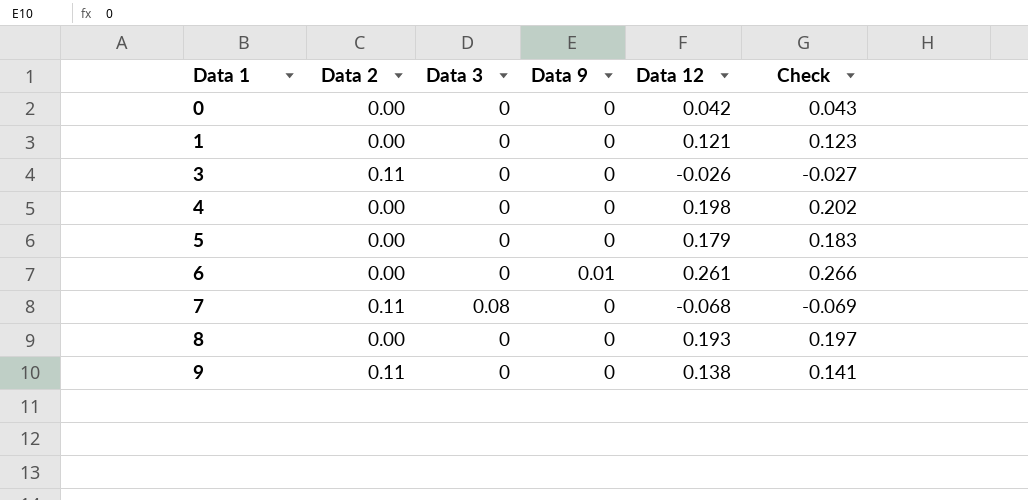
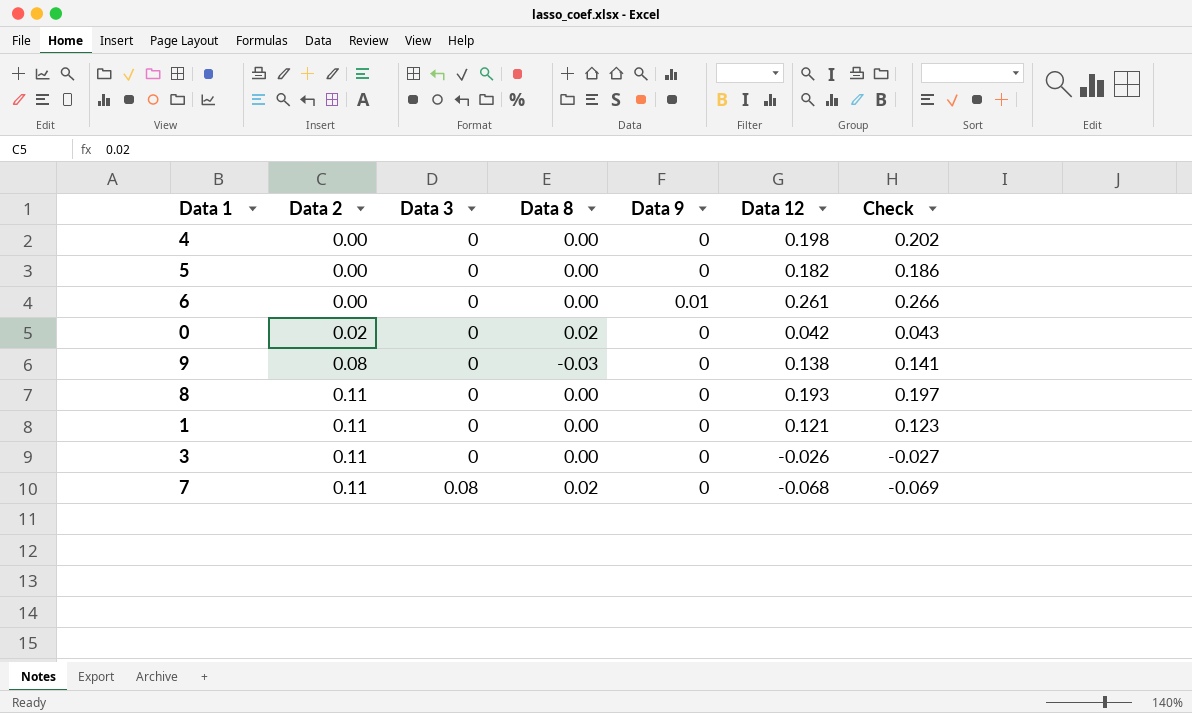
row order: Data 1 ascending -> Data 2 ascending
column Data 8 | position: none -> 4
5 | Data 12: 0.179 -> 0.182
5 | Check: 0.183 -> 0.186
0 | Data 2: 0.00 -> 0.02
9 | Data 2: 0.11 -> 0.08
8 | Data 2: 0.00 -> 0.11
1 | Data 2: 0.00 -> 0.11

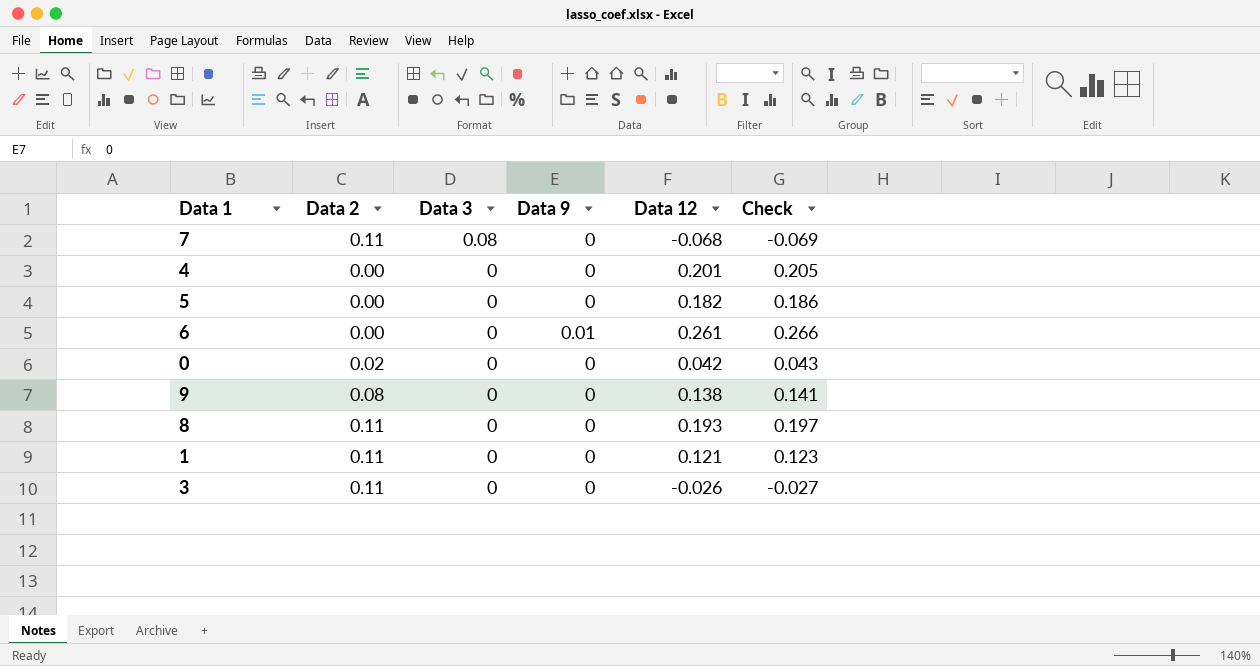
row order: Data 2 ascending -> Data 3 descending
column Data 8 | position: 4 -> none
4 | Data 12: 0.198 -> 0.201
4 | Check: 0.202 -> 0.205

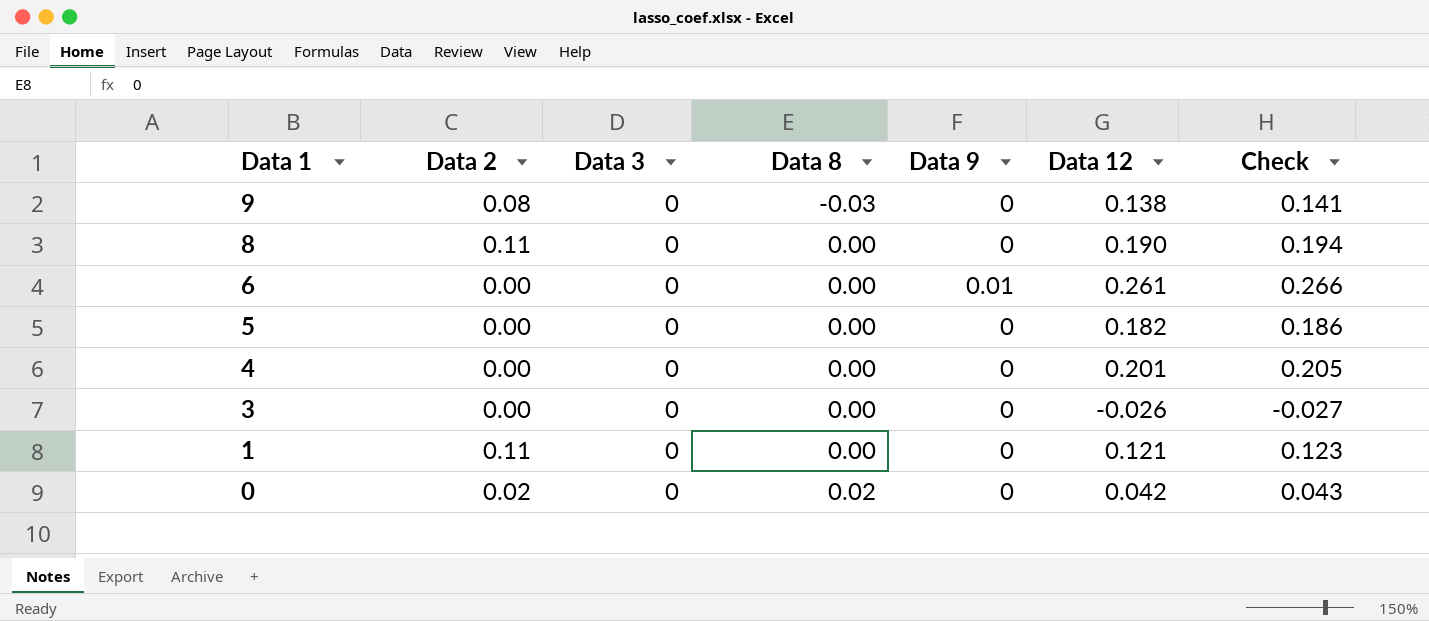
row order: Data 3 descending -> Data 1 descending
column Data 8 | position: none -> 4
row 7: 0.11 | 0.08 | 0 | -0.068 | -0.069 -> none
8 | Data 12: 0.193 -> 0.190
8 | Check: 0.197 -> 0.194
3 | Data 2: 0.11 -> 0.00

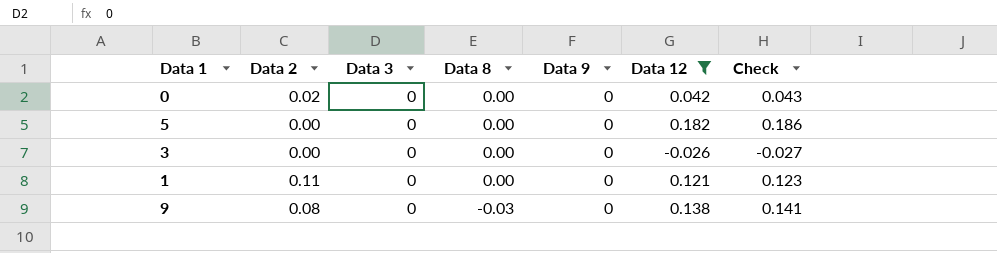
filter: none -> Data 12 <= 0.182
row order: Data 1 descending -> Data 8 descending
0 | Data 8: 0.02 -> 0.00

